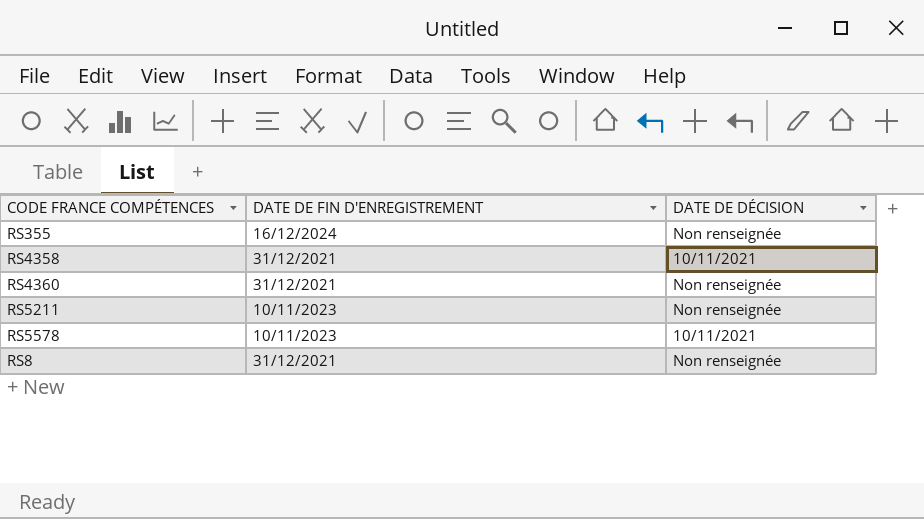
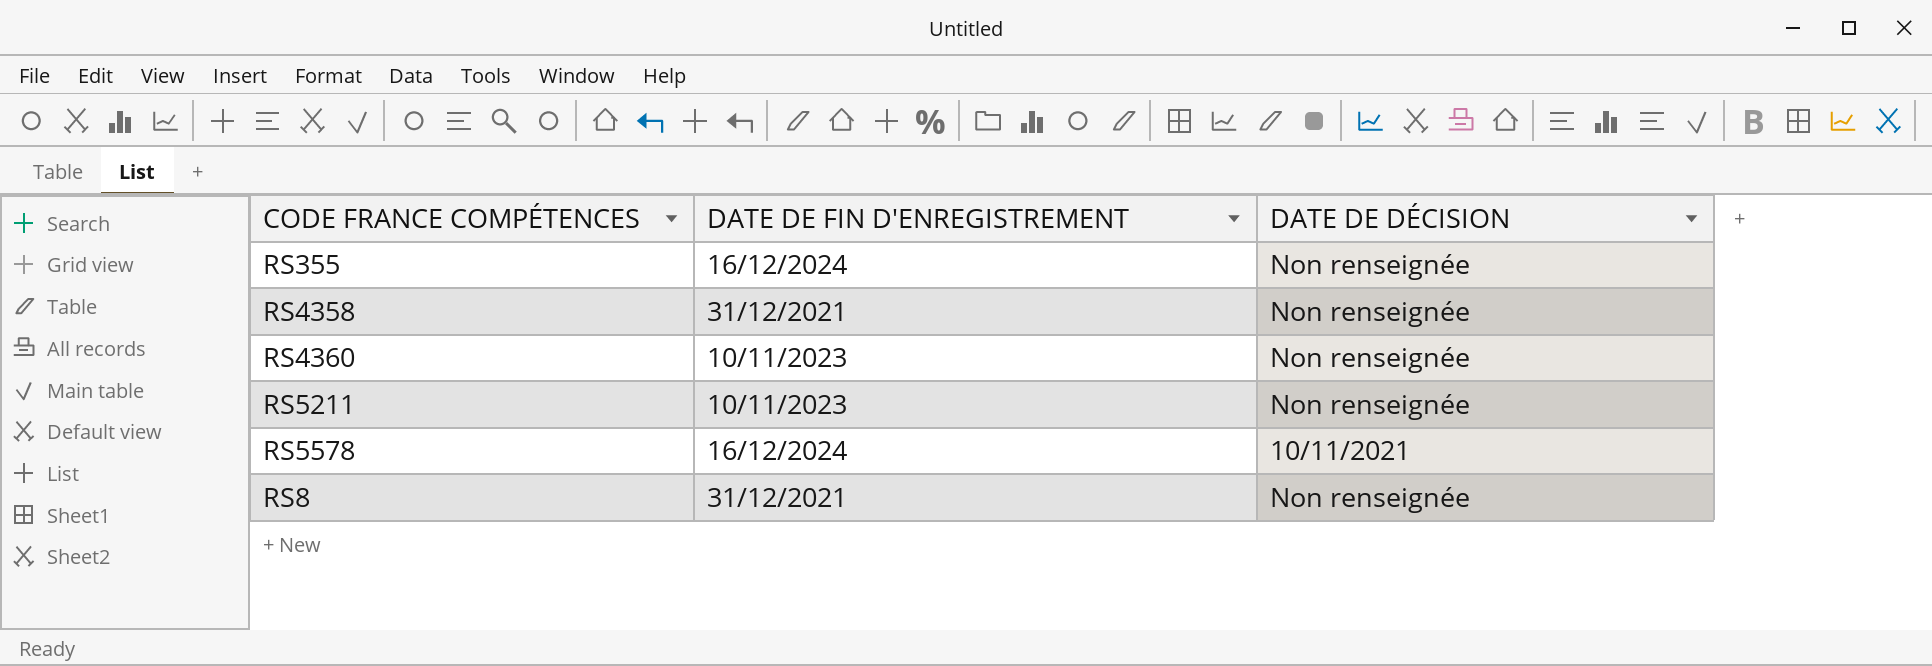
RS4358 | DATE DE DÉCISION: 10/11/2021 -> Non renseignée
RS4360 | DATE DE FIN D'ENREGISTREMENT: 31/12/2021 -> 10/11/2023
RS5578 | DATE DE FIN D'ENREGISTREMENT: 10/11/2023 -> 16/12/2024

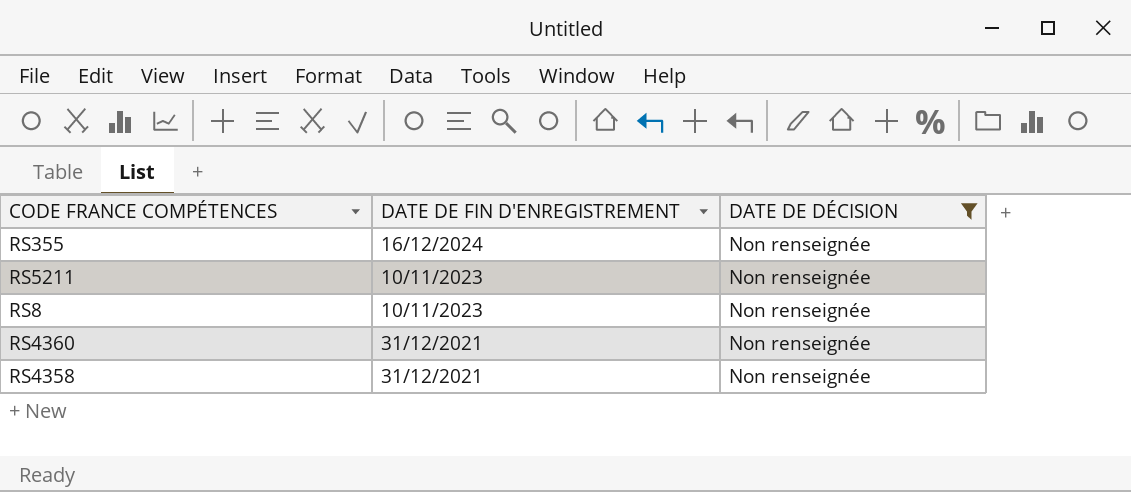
filter: none -> DATE DE DÉCISION = Non renseignée
row order: none -> DATE DE FIN D'ENREGISTREMENT descending
RS8 | DATE DE FIN D'ENREGISTREMENT: 31/12/2021 -> 10/11/2023
RS4360 | DATE DE FIN D'ENREGISTREMENT: 10/11/2023 -> 31/12/2021

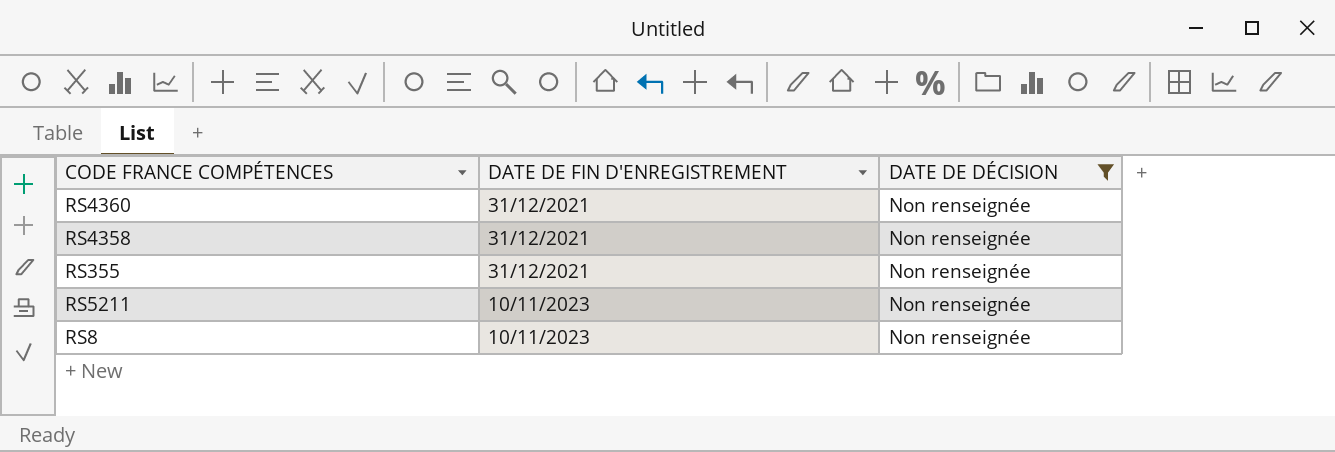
row order: DATE DE FIN D'ENREGISTREMENT descending -> DATE DE FIN D'ENREGISTREMENT ascending
RS355 | DATE DE FIN D'ENREGISTREMENT: 16/12/2024 -> 31/12/2021

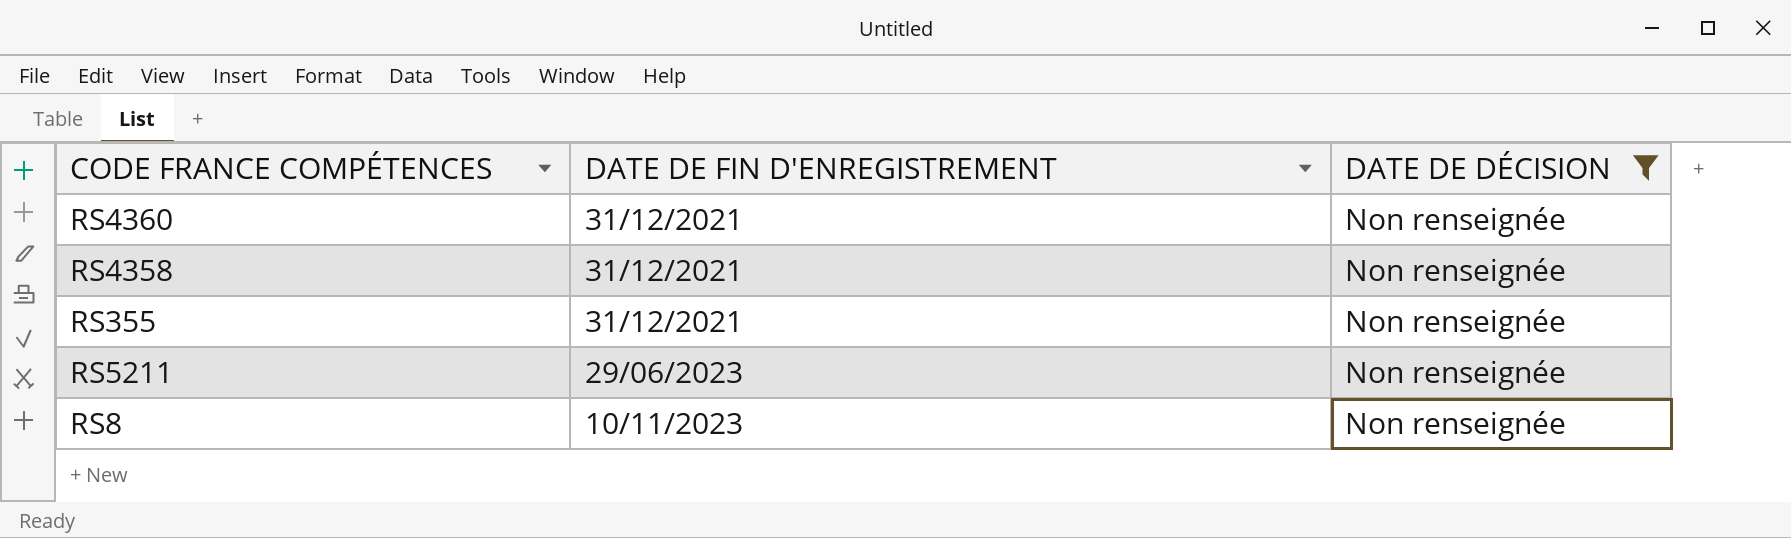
RS5211 | DATE DE FIN D'ENREGISTREMENT: 10/11/2023 -> 29/06/2023

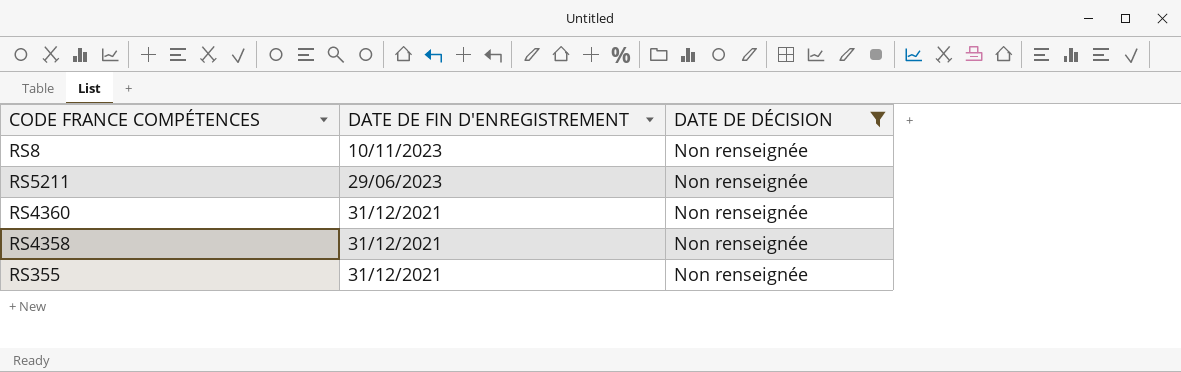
row order: DATE DE FIN D'ENREGISTREMENT ascending -> DATE DE FIN D'ENREGISTREMENT descending

